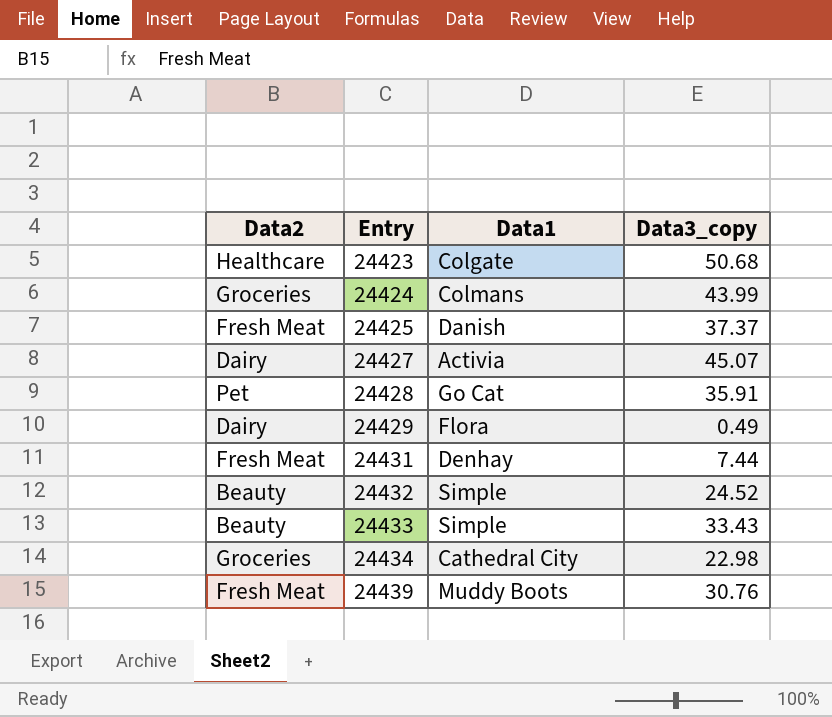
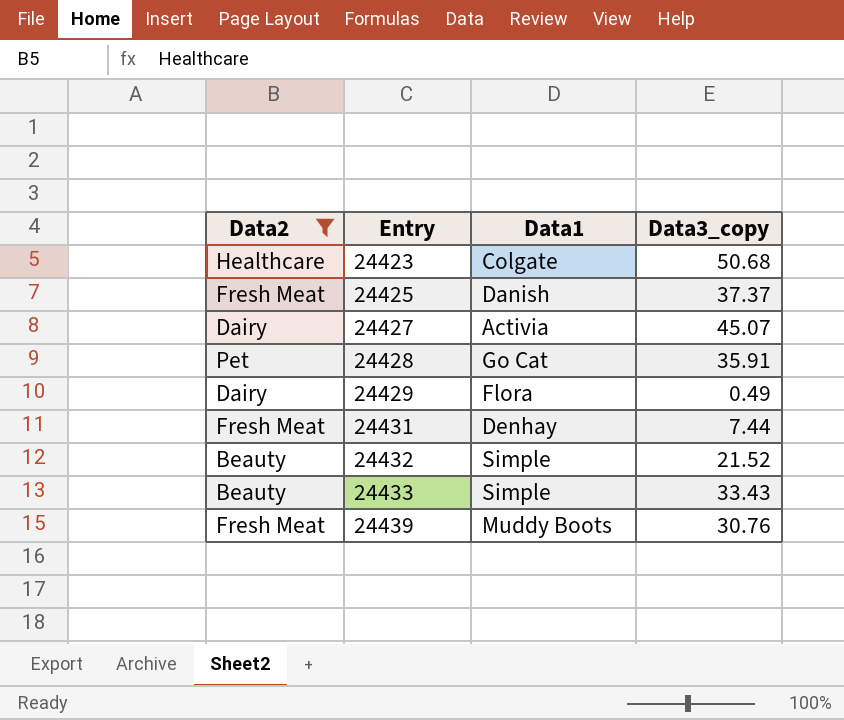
filter: none -> Data2 != Groceries
24432 | Data3_copy: 24.52 -> 21.52

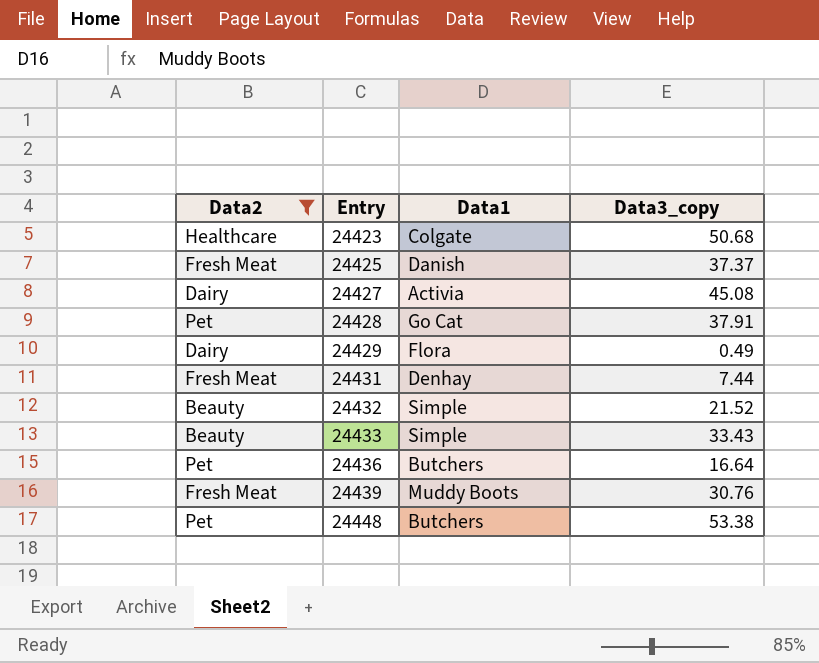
24427 | Data3_copy: 45.07 -> 45.08
24428 | Data3_copy: 35.91 -> 37.91
row 24436: none -> Pet | Butchers | 16.64
row 24448: none -> Pet | Butchers | 53.38

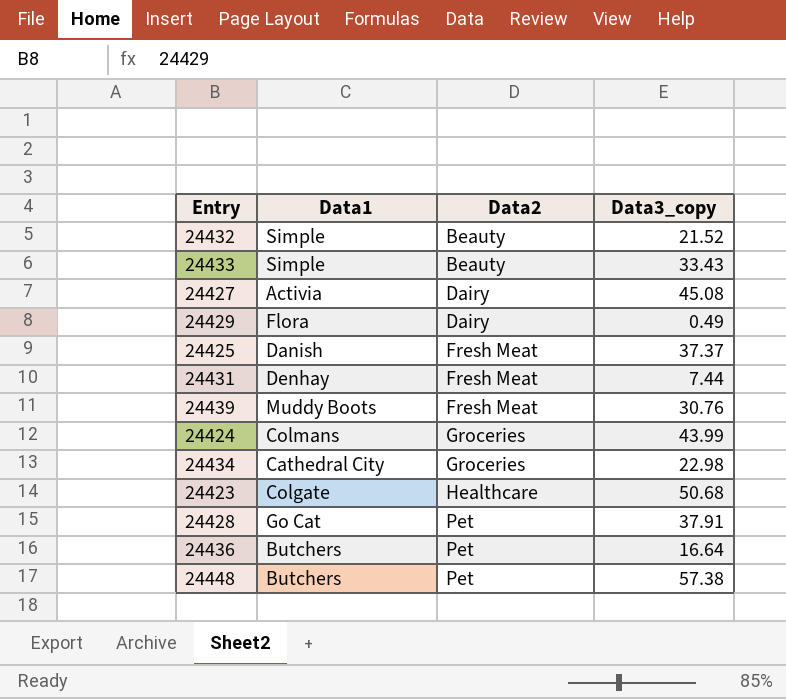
filter: Data2 != Groceries -> none
row order: Entry ascending -> Data2 ascending
column Data2 | position: 1 -> 3
24448 | Data3_copy: 53.38 -> 57.38

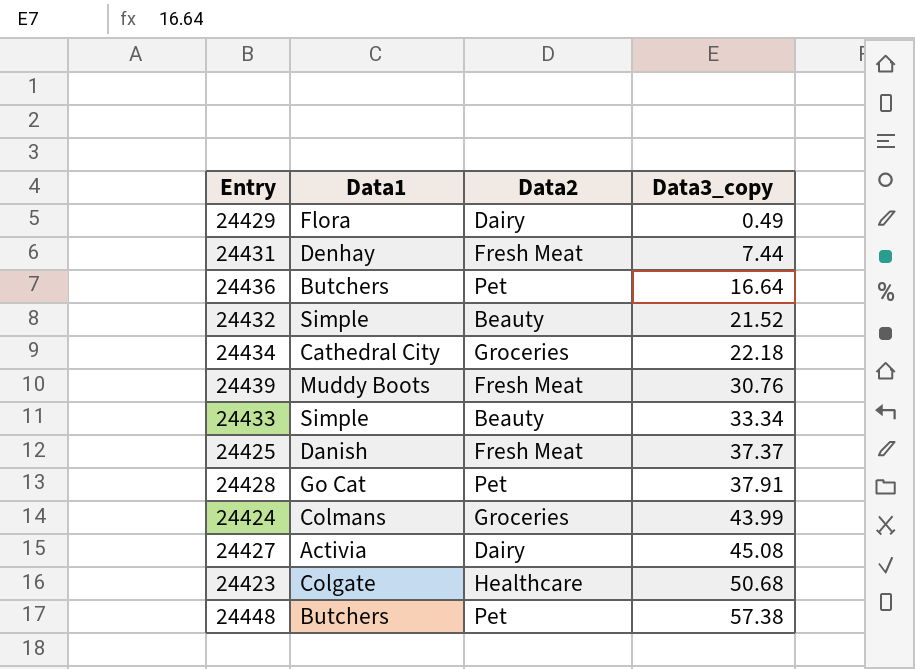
row order: Data2 ascending -> Data3_copy ascending
24434 | Data3_copy: 22.98 -> 22.18
24433 | Data3_copy: 33.43 -> 33.34

